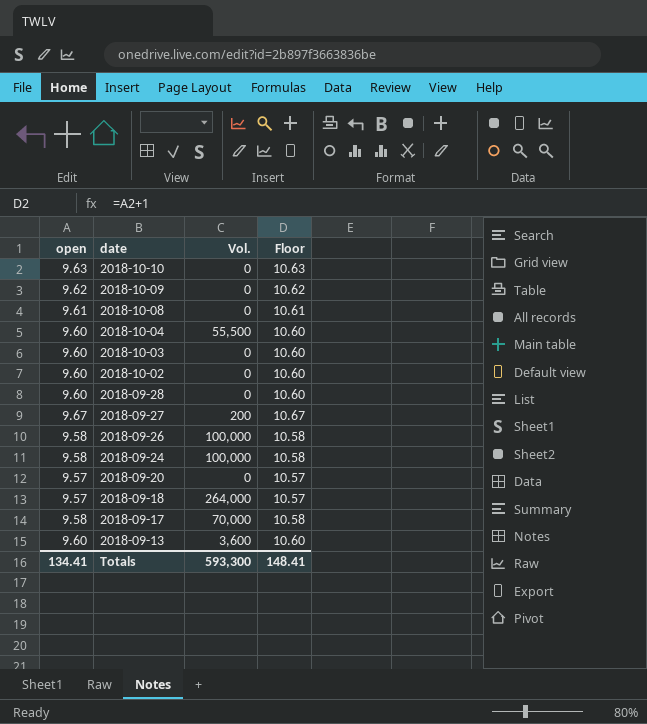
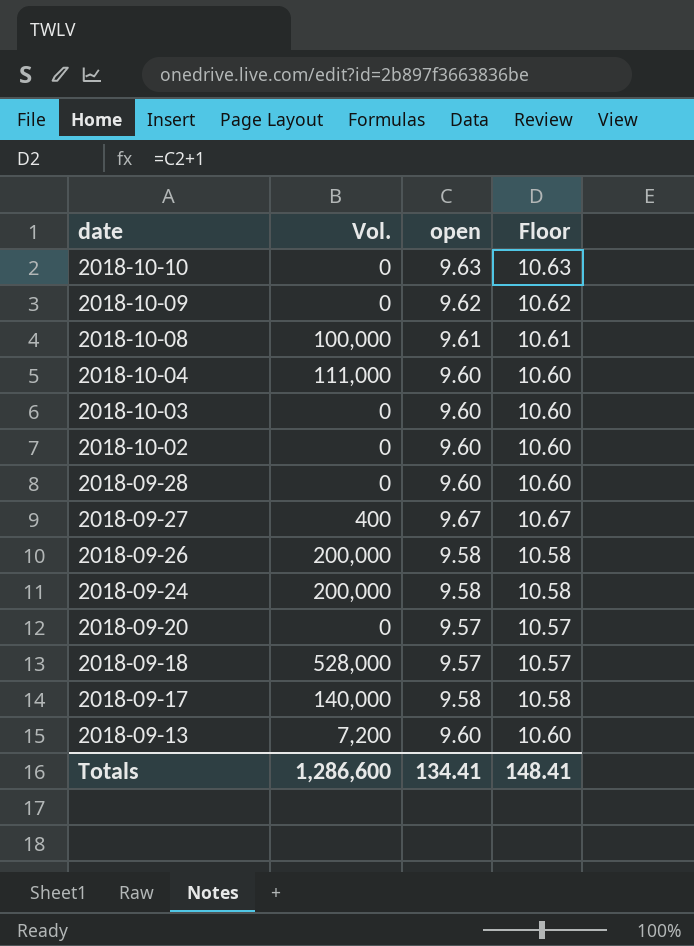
column open | position: 1 -> 3
2018-10-08 | Vol.: 0 -> 100,000
2018-10-04 | Vol.: 55,500 -> 111,000
2018-09-27 | Vol.: 200 -> 400
2018-09-26 | Vol.: 100,000 -> 200,000
2018-09-24 | Vol.: 100,000 -> 200,000
2018-09-18 | Vol.: 264,000 -> 528,000
2018-09-17 | Vol.: 70,000 -> 140,000
2018-09-13 | Vol.: 3,600 -> 7,200
Totals | Vol.: 593,300 -> 1,286,600

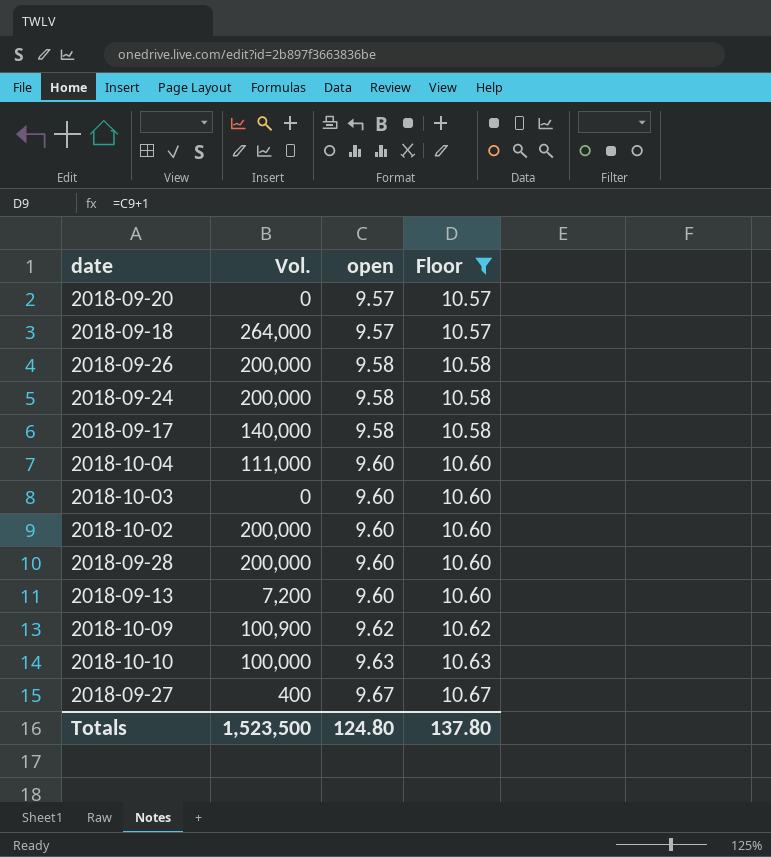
filter: none -> Floor != 10.61
row order: date descending -> open ascending
2018-09-18 | Vol.: 528,000 -> 264,000
2018-10-02 | Vol.: 0 -> 200,000
2018-09-28 | Vol.: 0 -> 200,000
2018-10-09 | Vol.: 0 -> 100,900
2018-10-10 | Vol.: 0 -> 100,000
Totals | Vol.: 1,286,600 -> 1,523,500
Totals | open: 134.41 -> 124.80
Totals | Floor: 148.41 -> 137.80

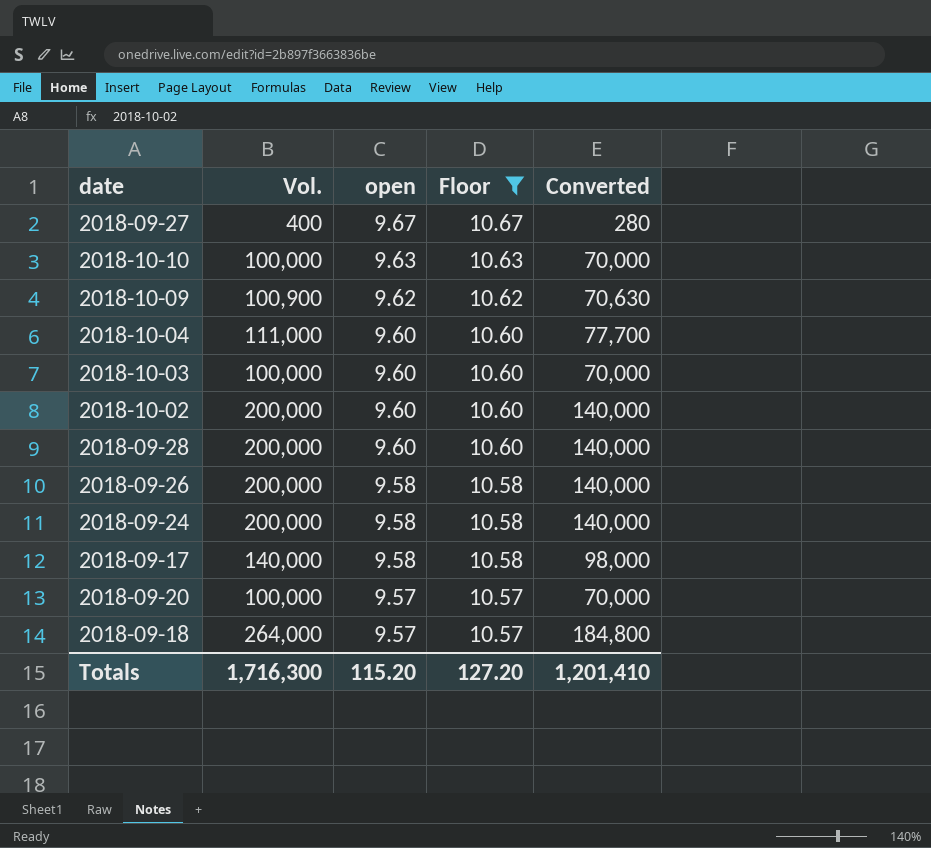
row order: open ascending -> open descending
column Converted | formula: none -> [Vol.] * 0.7
row 2018-09-13: 7,200 | 9.60 | 10.60 -> none
2018-10-03 | Vol.: 0 -> 100,000
2018-09-20 | Vol.: 0 -> 100,000
Totals | Vol.: 1,523,500 -> 1,716,300
Totals | open: 124.80 -> 115.20
Totals | Floor: 137.80 -> 127.20

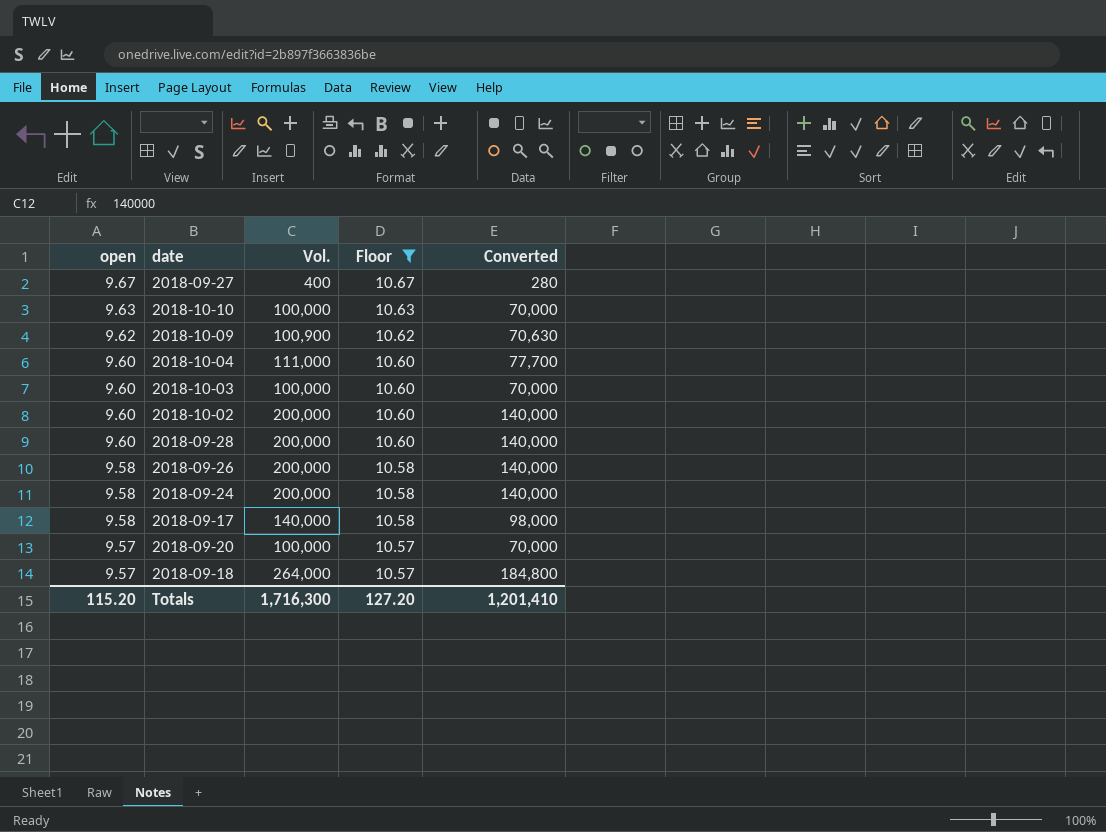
column open | position: 3 -> 1

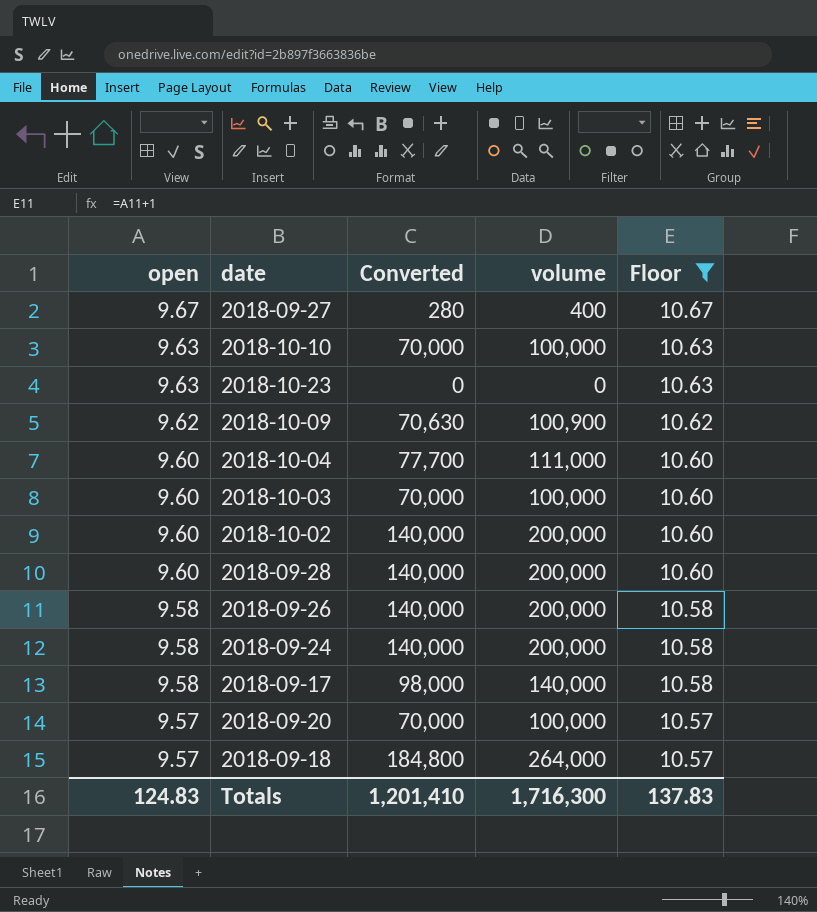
column Converted | position: 5 -> 3
column name: Vol. -> volume
row 2018-10-23: none -> 9.63 | 0 | 0 | 10.63
Totals | open: 115.20 -> 124.83
Totals | Floor: 127.20 -> 137.83

